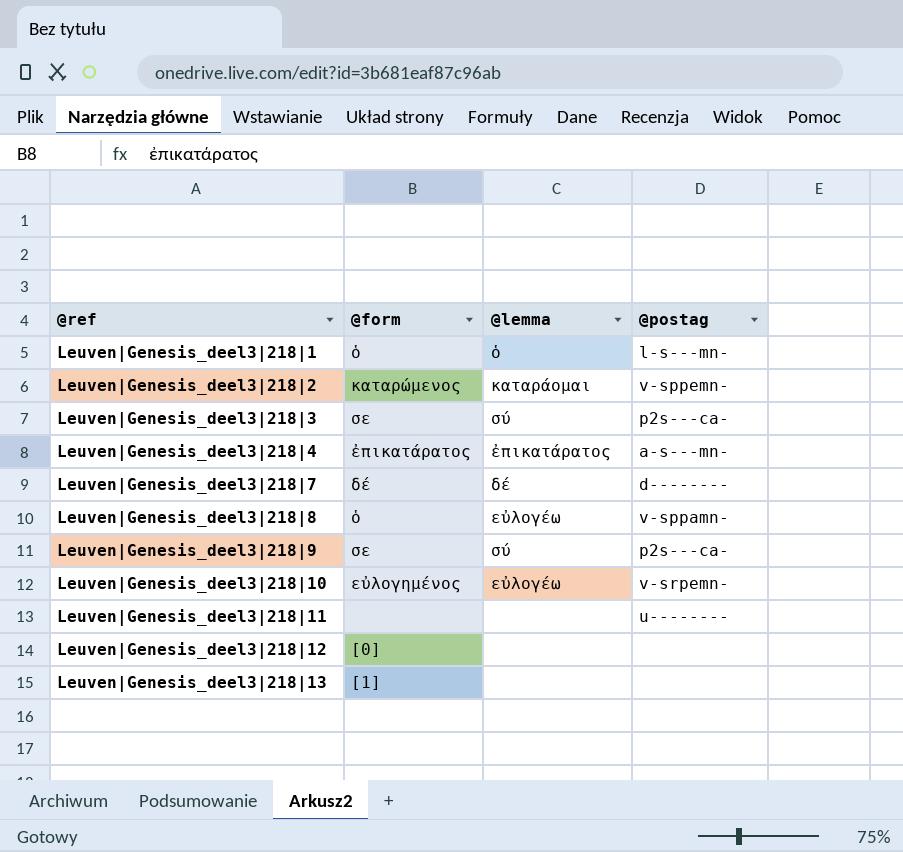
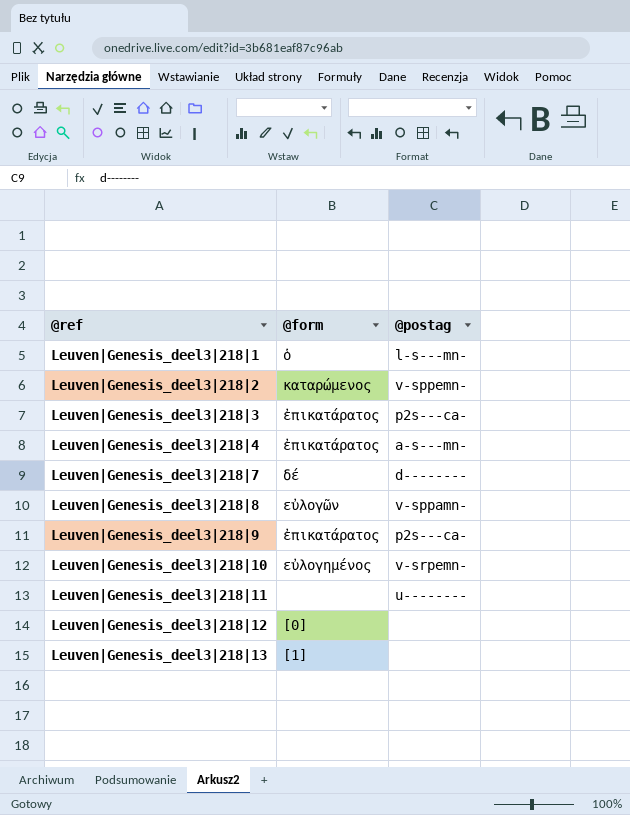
column @lemma | position: 3 -> none
Leuven|Genesis_deel3|218|3 | @form: σε -> ἐπικατάρατος
Leuven|Genesis_deel3|218|8 | @form: ὁ -> εὐλογῶν
Leuven|Genesis_deel3|218|9 | @form: σε -> ἐπικατάρατος

